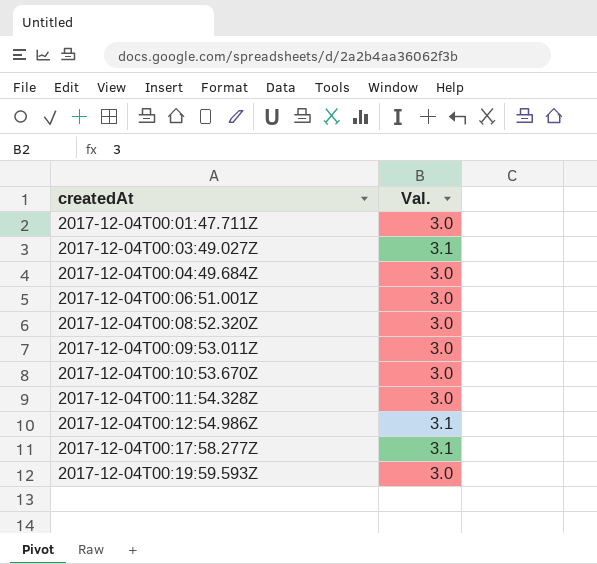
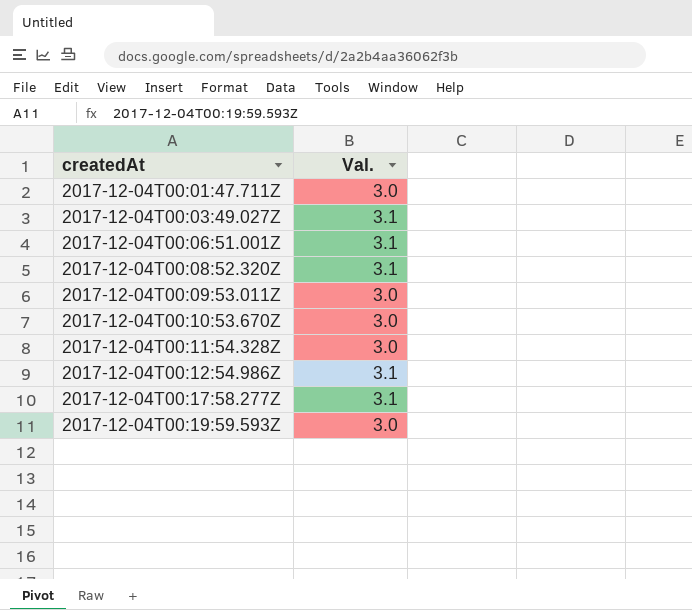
row 2017-12-04T00:04:49.684Z: 3.0 -> none
2017-12-04T00:06:51.001Z | Val.: 3.0 -> 3.1
2017-12-04T00:08:52.320Z | Val.: 3.0 -> 3.1

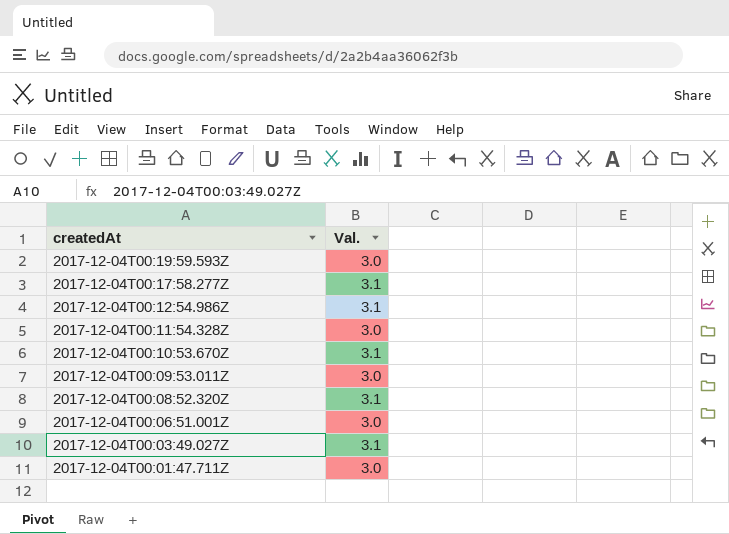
row order: createdAt ascending -> createdAt descending
2017-12-04T00:10:53.670Z | Val.: 3.0 -> 3.1
2017-12-04T00:06:51.001Z | Val.: 3.1 -> 3.0

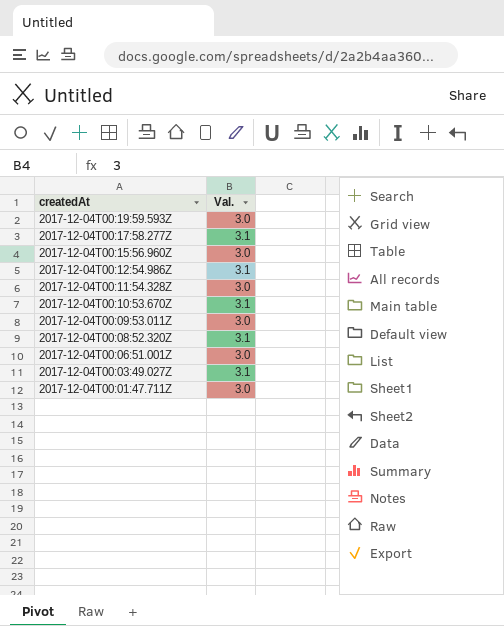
row 2017-12-04T00:15:56.960Z: none -> 3.0

